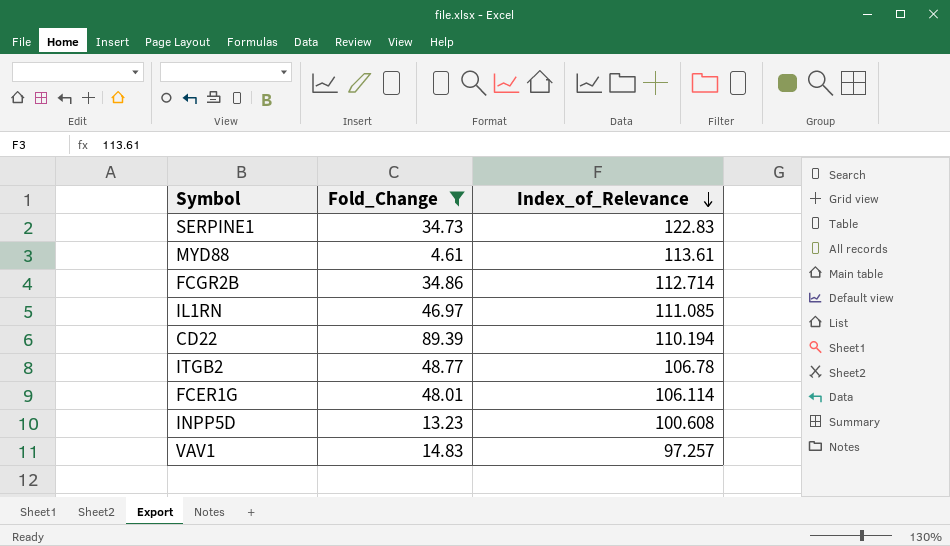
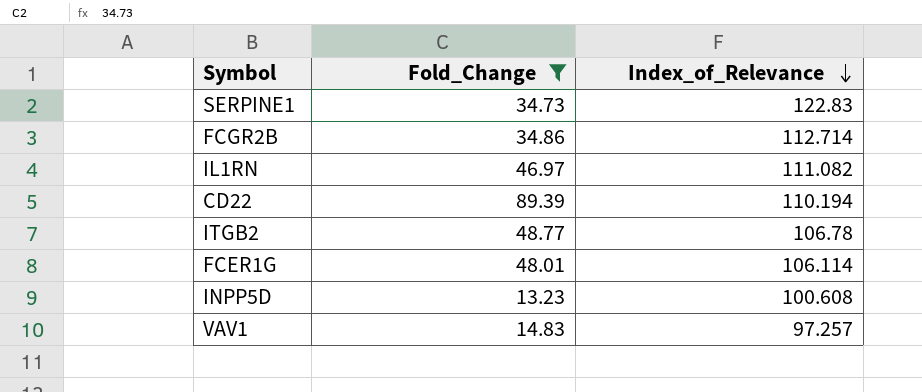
row MYD88: 4.61 | 113.61 -> none
IL1RN | Index_of_Relevance: 111.085 -> 111.082

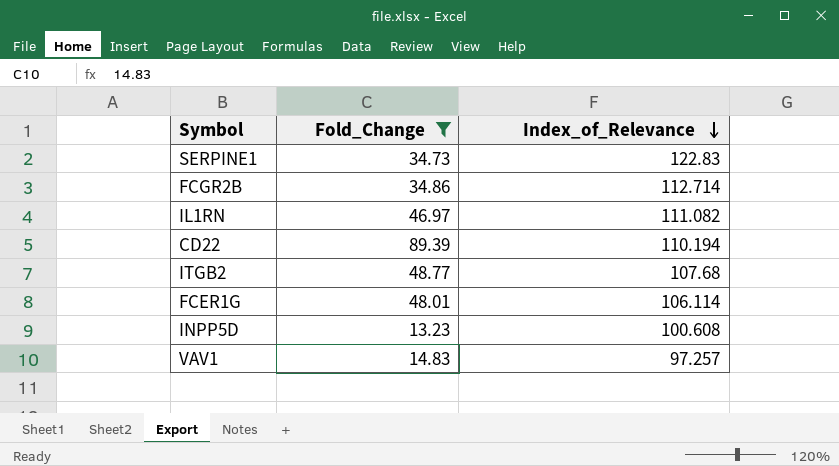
ITGB2 | Index_of_Relevance: 106.78 -> 107.68

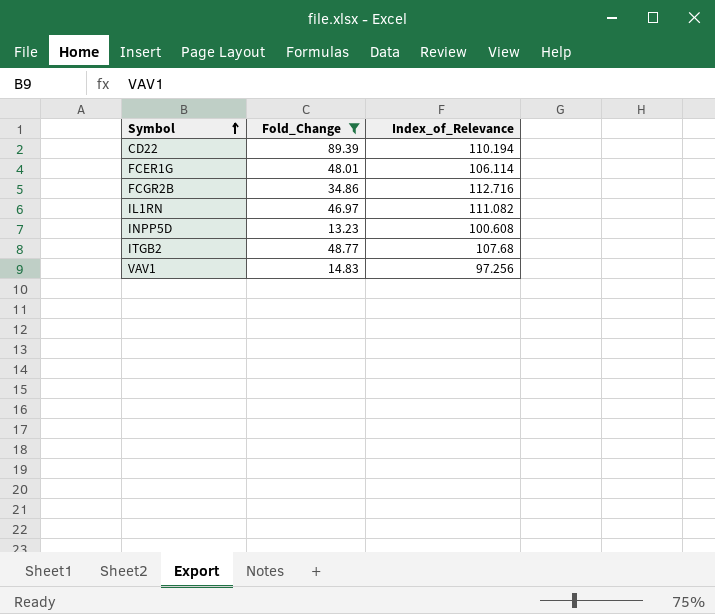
row order: Index_of_Relevance descending -> Symbol ascending
row SERPINE1: 34.73 | 122.83 -> none
FCGR2B | Index_of_Relevance: 112.714 -> 112.716
VAV1 | Index_of_Relevance: 97.257 -> 97.256

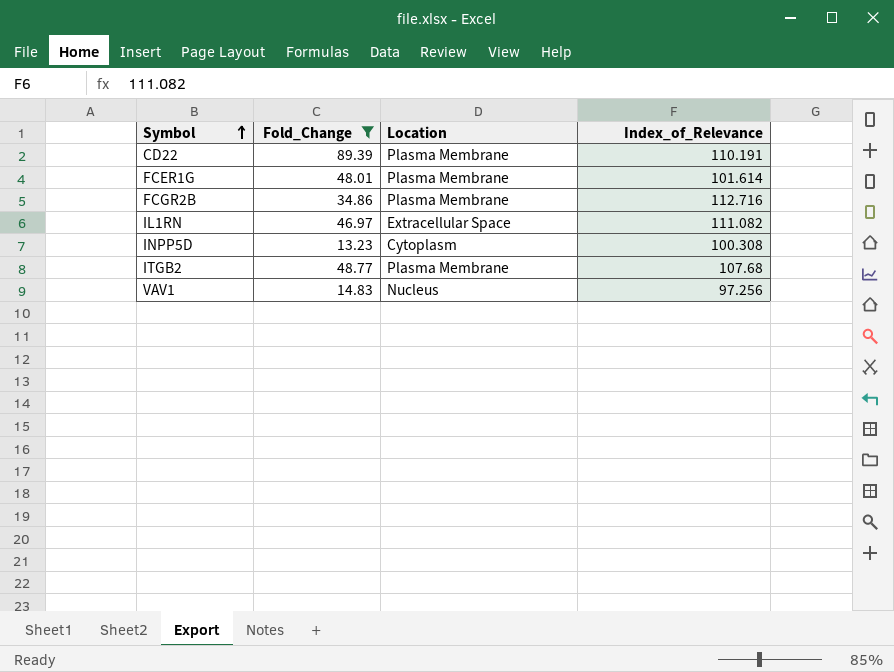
column Location | position: none -> 3
CD22 | Index_of_Relevance: 110.194 -> 110.191
FCER1G | Index_of_Relevance: 106.114 -> 101.614
INPP5D | Index_of_Relevance: 100.608 -> 100.308

